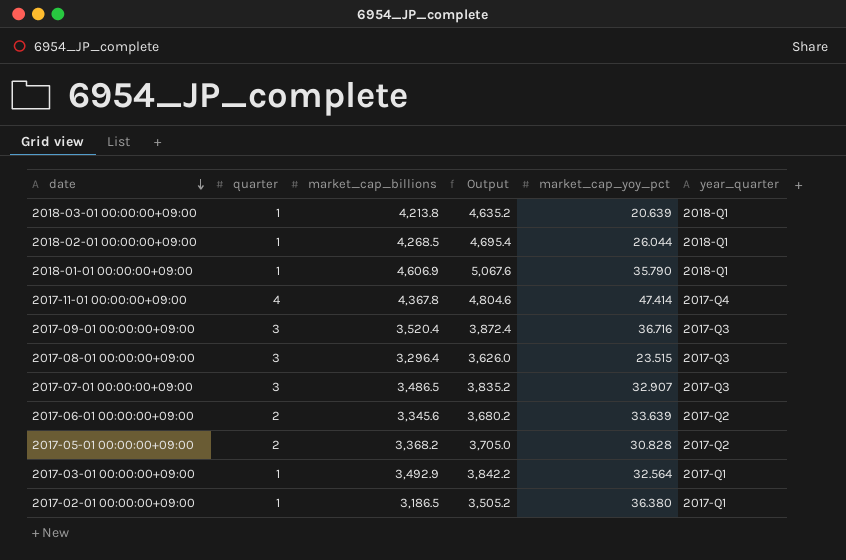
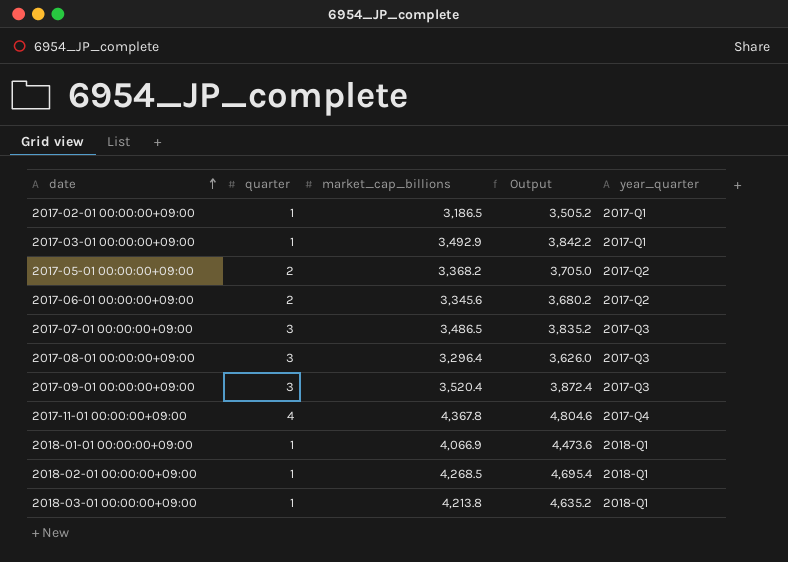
row order: date descending -> date ascending
column market_cap_yoy_pct | position: 5 -> none
2018-01-01 00:00:00+09:00 | market_cap_billions: 4,606.9 -> 4,066.9
2018-01-01 00:00:00+09:00 | Output: 5,067.6 -> 4,473.6

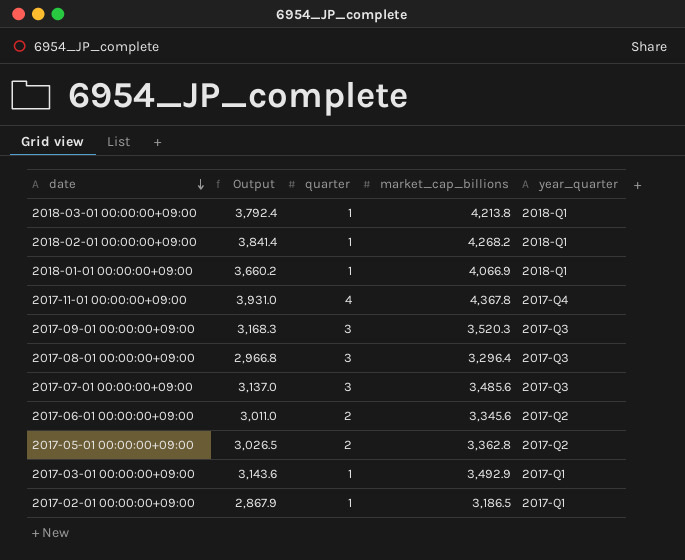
row order: date ascending -> date descending
column Output | formula: [market_cap_billions] * 1.1 -> [market_cap_billions] * 0.9
column Output | position: 4 -> 2
2018-02-01 00:00:00+09:00 | market_cap_billions: 4,268.5 -> 4,268.2
2017-09-01 00:00:00+09:00 | market_cap_billions: 3,520.4 -> 3,520.3
2017-07-01 00:00:00+09:00 | market_cap_billions: 3,486.5 -> 3,485.6
2017-05-01 00:00:00+09:00 | market_cap_billions: 3,368.2 -> 3,362.8

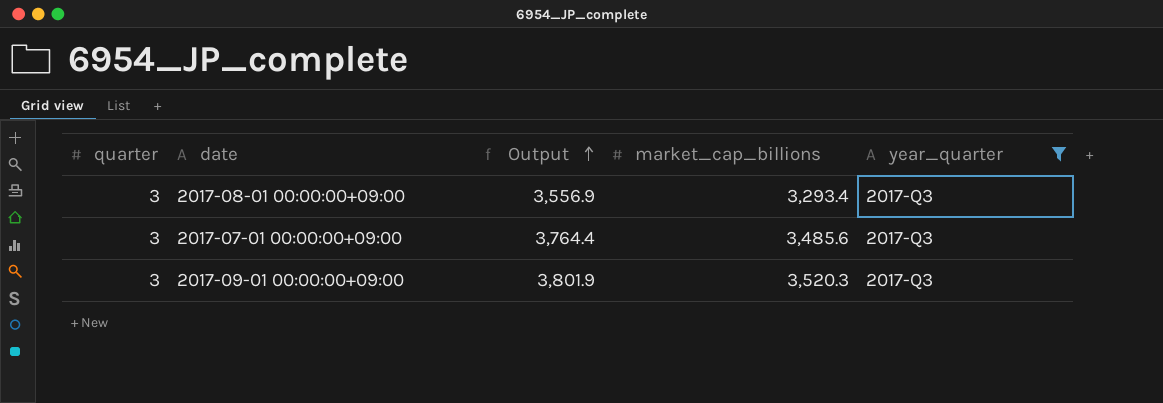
filter: none -> year_quarter = 2017-Q3
row order: date descending -> Output ascending
column quarter | position: 3 -> 1
column Output | formula: [market_cap_billions] * 0.9 -> [market_cap_billions] * 1.08
2017-08-01 00:00:00+09:00 | market_cap_billions: 3,296.4 -> 3,293.4

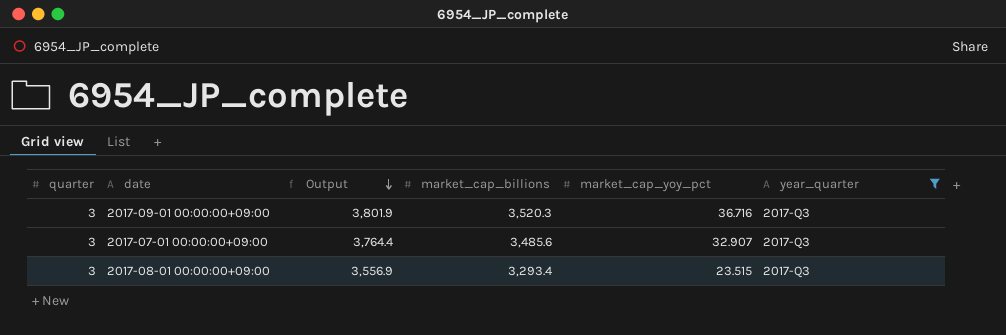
row order: Output ascending -> Output descending
column market_cap_yoy_pct | position: none -> 5

